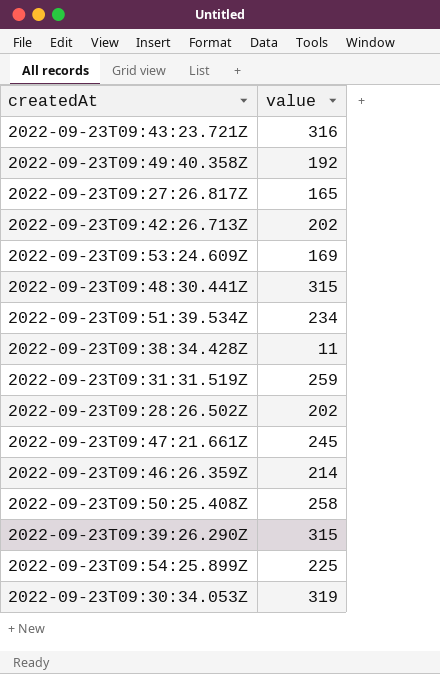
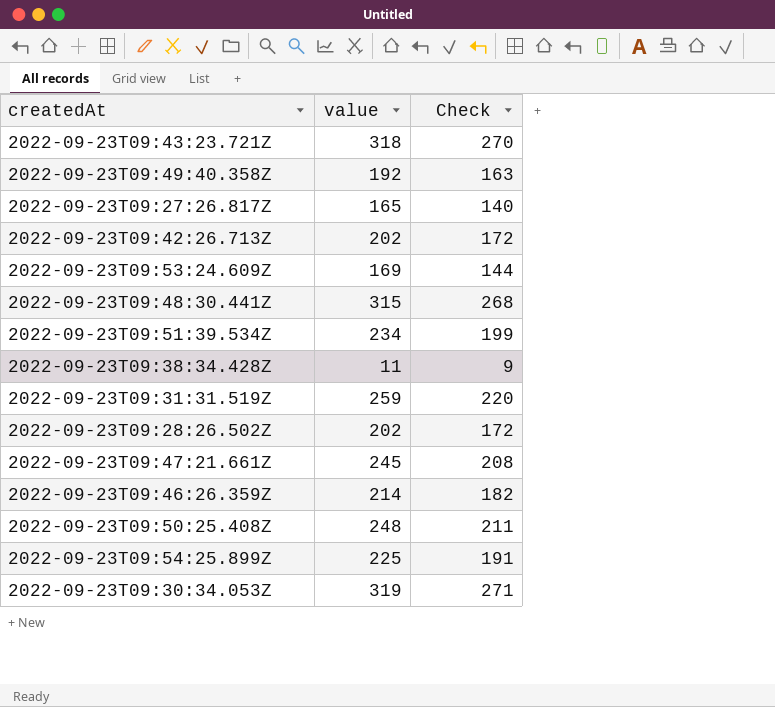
column Check | formula: none -> [value] * 0.85
row 2022-09-23T09:39:26.290Z: 315 -> none
2022-09-23T09:43:23.721Z | value: 316 -> 318
2022-09-23T09:50:25.408Z | value: 258 -> 248

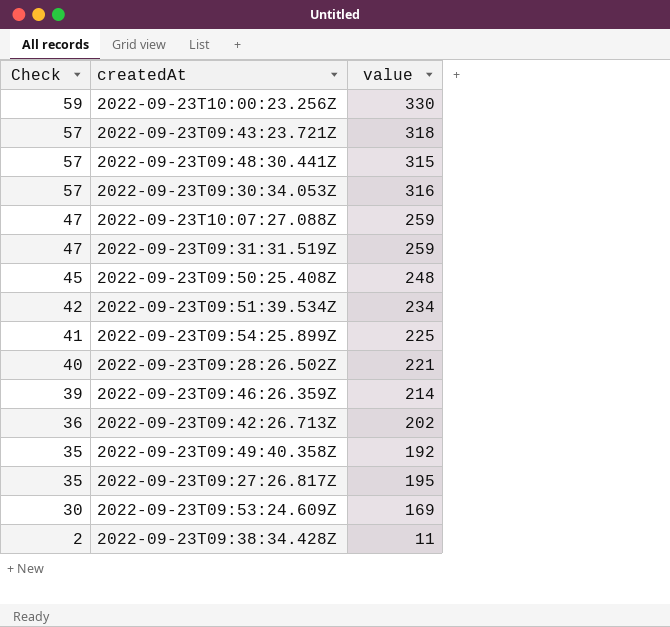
row order: none -> Check descending
column Check | formula: [value] * 0.85 -> [value] * 0.18
column Check | position: 3 -> 1
row 2022-09-23T09:47:21.661Z: 245 | 208 -> none
row 2022-09-23T10:00:23.256Z: none -> 59 | 330
2022-09-23T09:30:34.053Z | value: 319 -> 316
row 2022-09-23T10:07:27.088Z: none -> 47 | 259
2022-09-23T09:28:26.502Z | value: 202 -> 221
2022-09-23T09:27:26.817Z | value: 165 -> 195

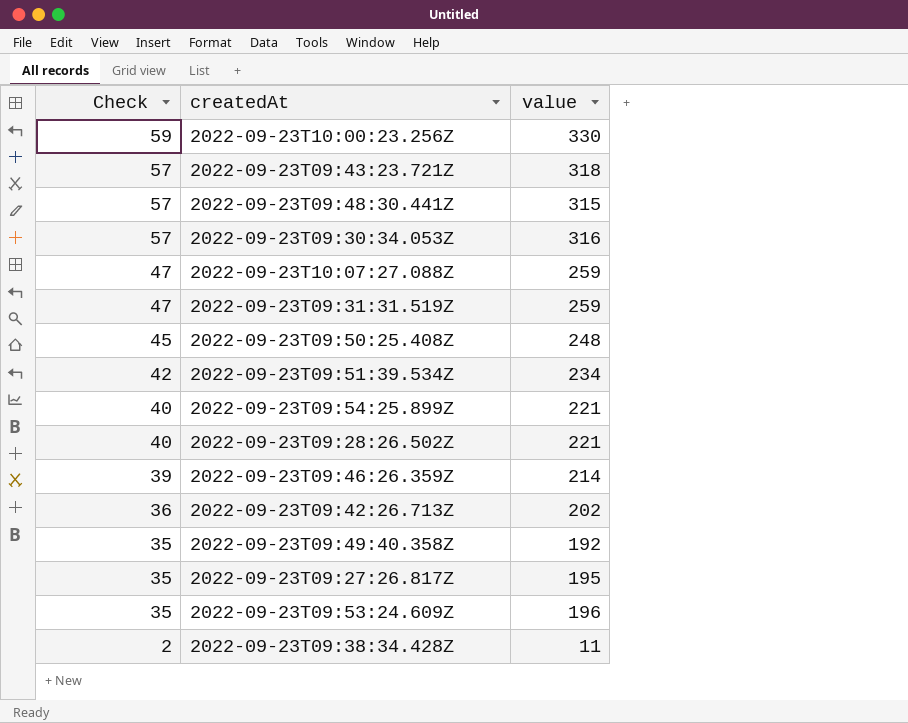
2022-09-23T09:54:25.899Z | Check: 41 -> 40
2022-09-23T09:54:25.899Z | value: 225 -> 221
2022-09-23T09:53:24.609Z | Check: 30 -> 35
2022-09-23T09:53:24.609Z | value: 169 -> 196

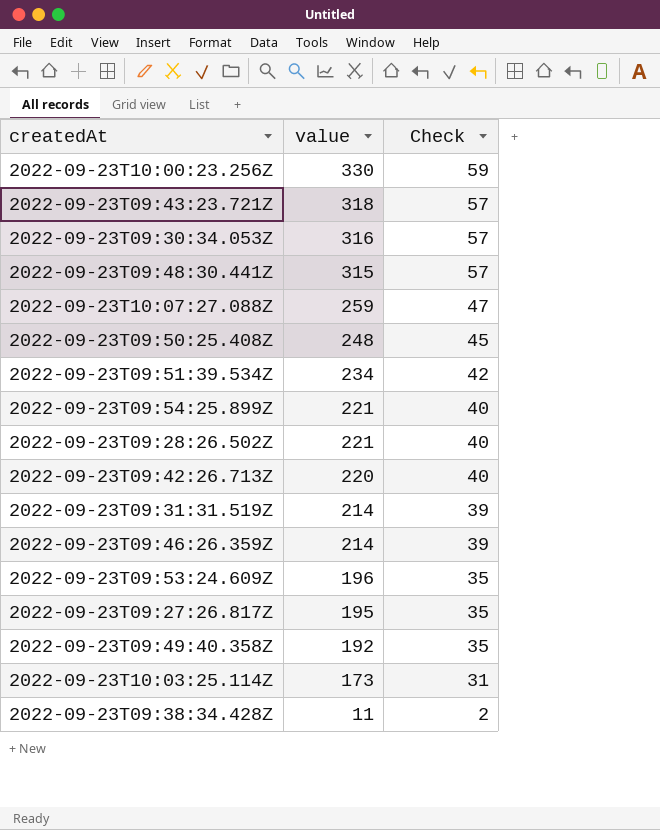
row order: Check descending -> value descending
column Check | position: 1 -> 3
2022-09-23T09:42:26.713Z | value: 202 -> 220
2022-09-23T09:42:26.713Z | Check: 36 -> 40
2022-09-23T09:31:31.519Z | value: 259 -> 214
2022-09-23T09:31:31.519Z | Check: 47 -> 39
row 2022-09-23T10:03:25.114Z: none -> 173 | 31

